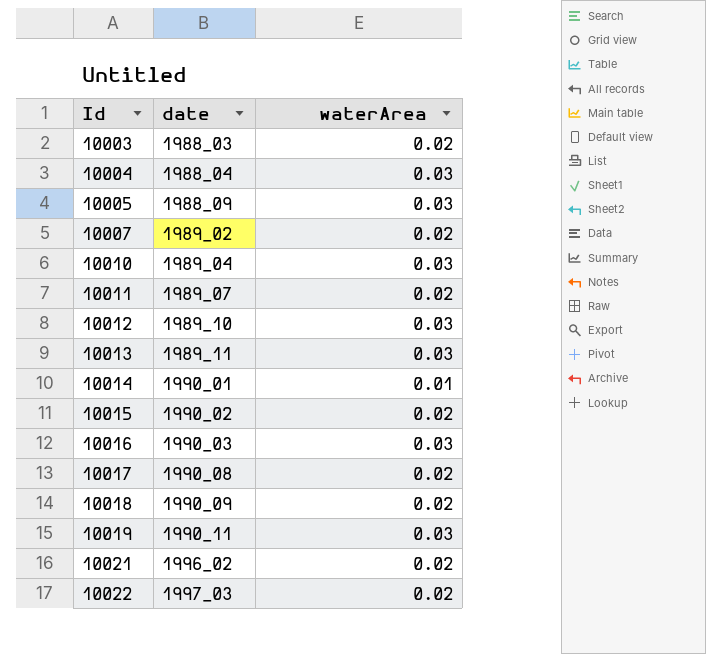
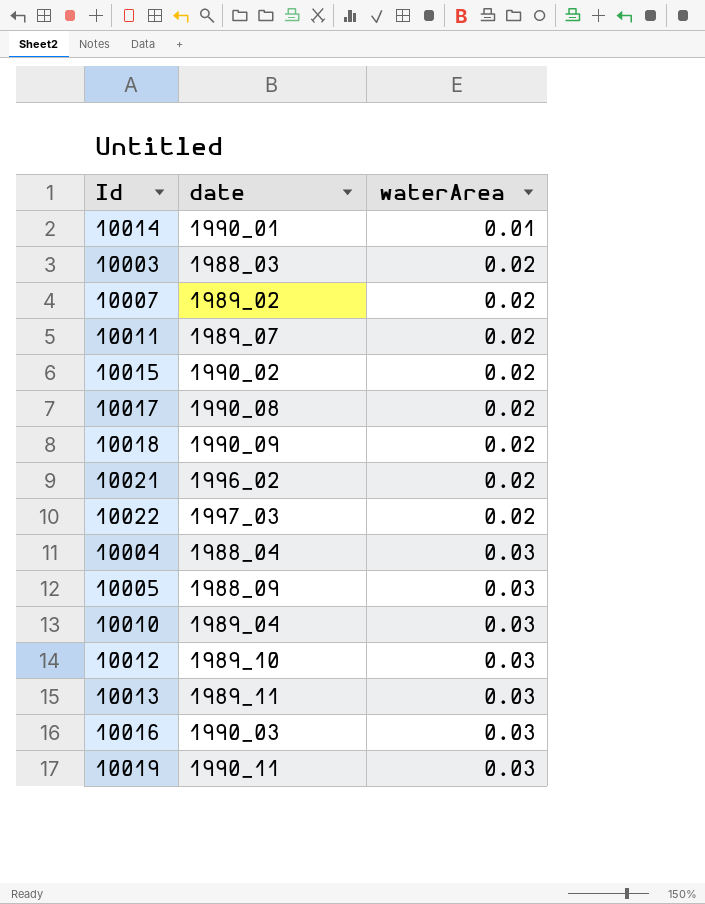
row order: Id ascending -> waterArea ascending

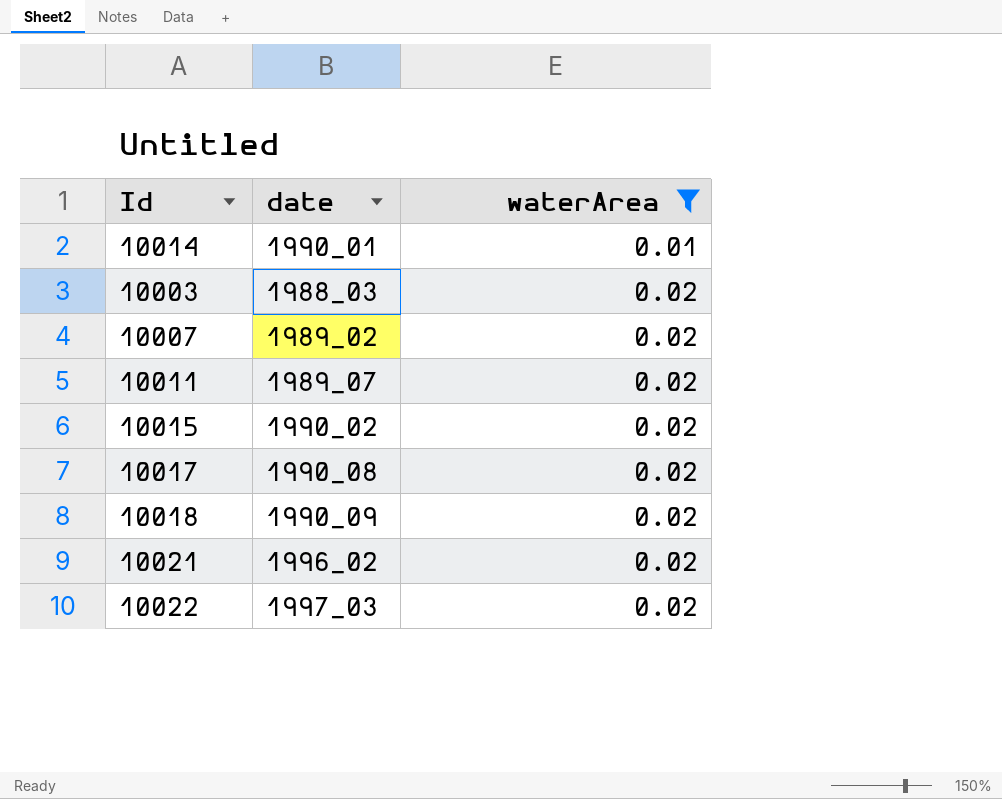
filter: none -> waterArea != 0.03

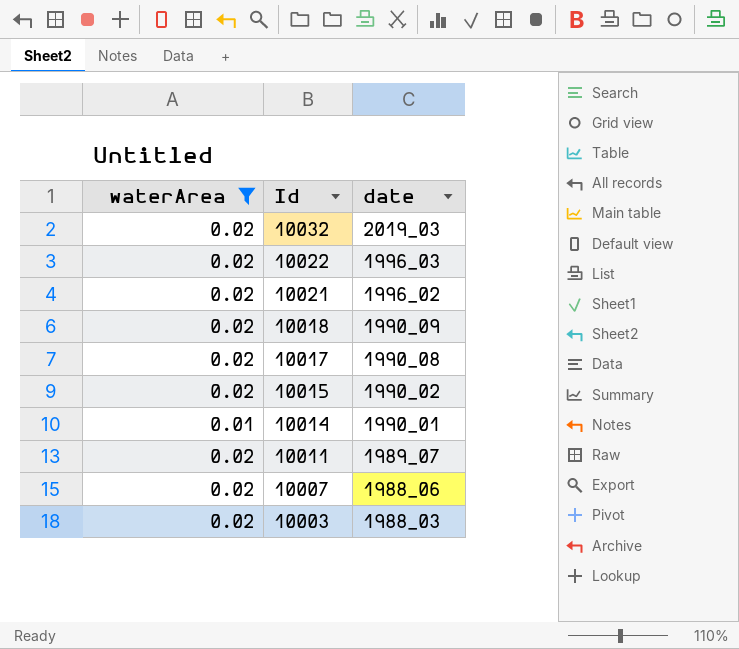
row order: waterArea ascending -> Id descending
column waterArea | position: 3 -> 1
row 10032: none -> 0.02 | 2019_03
10022 | date: 1997_03 -> 1996_03
10007 | date: 1989_02 -> 1988_06

